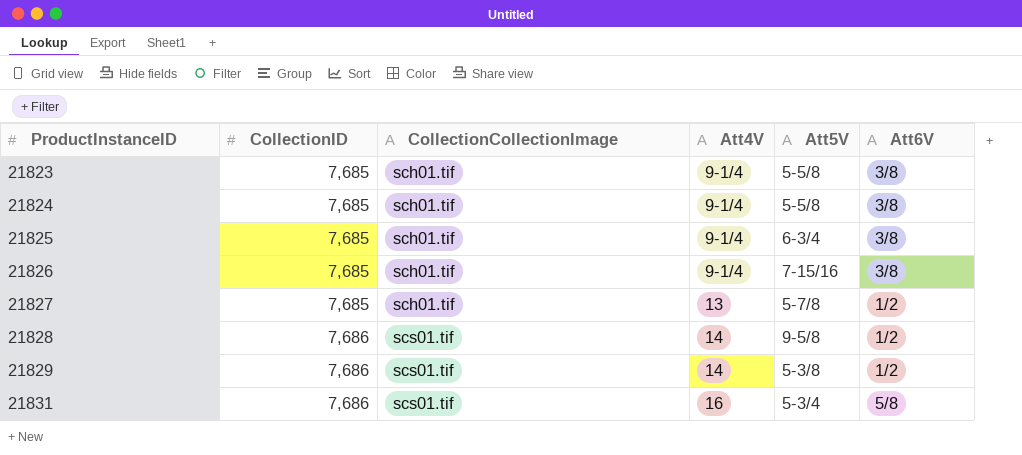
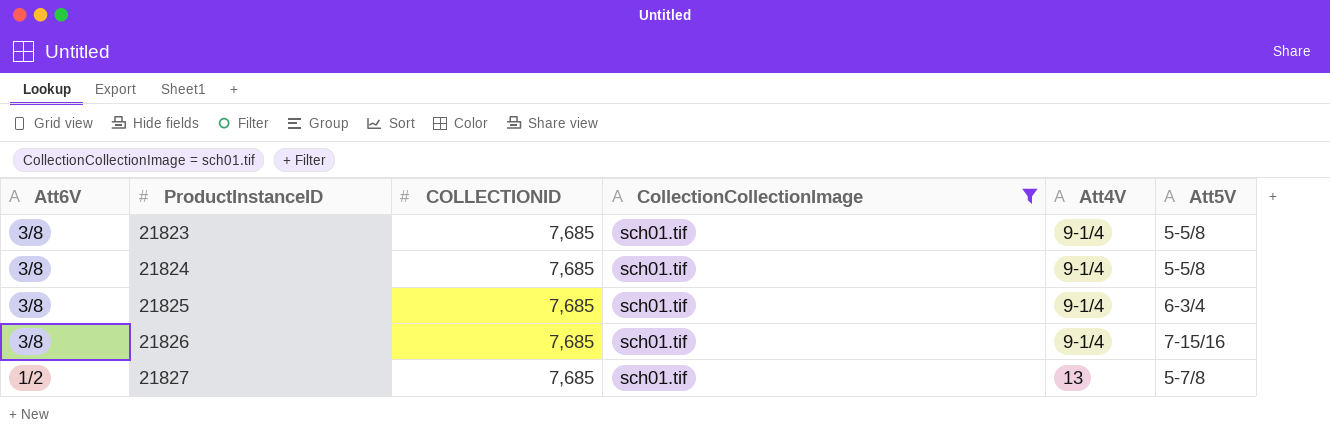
filter: none -> CollectionCollectionImage = sch01.tif
column Att6V | position: 6 -> 1
column name: CollectionID -> COLLECTIONID

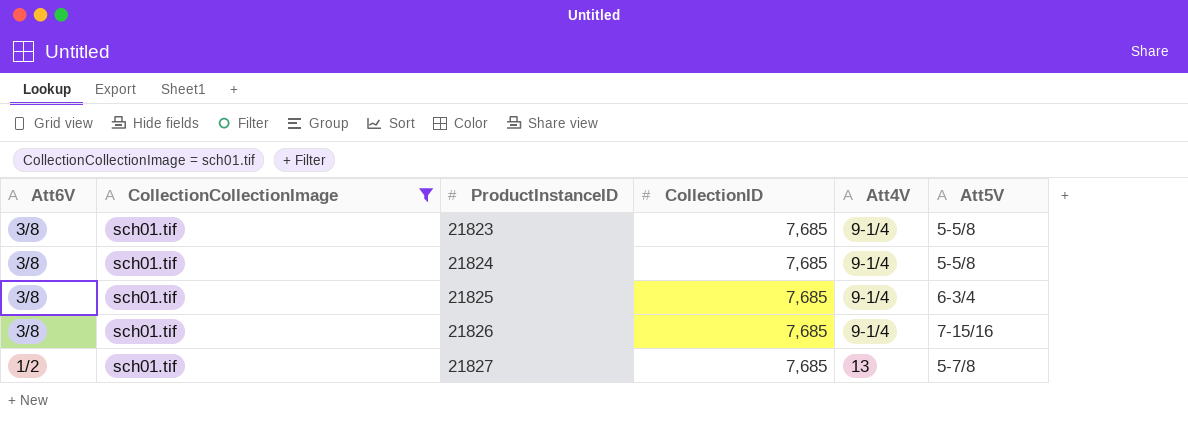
column CollectionCollectionImage | position: 4 -> 2
column name: COLLECTIONID -> CollectionID

